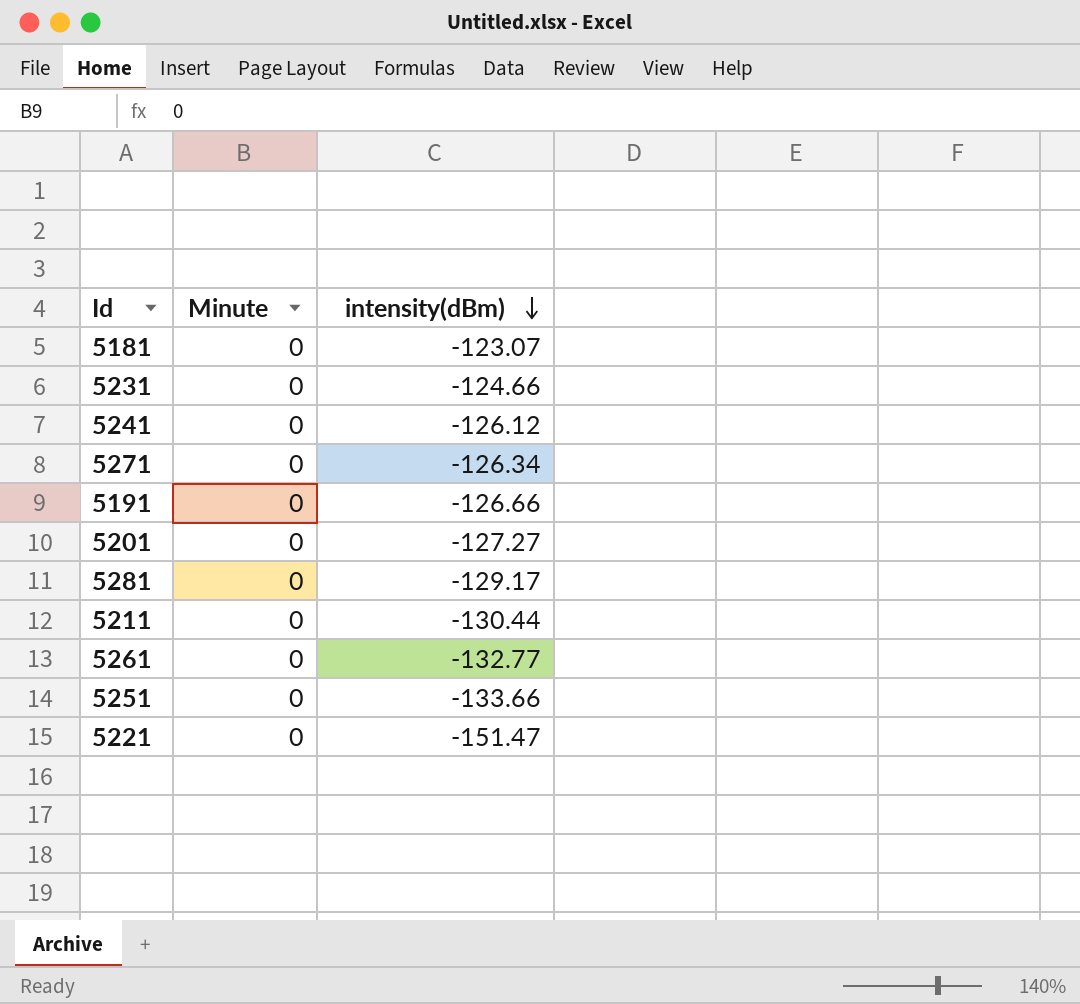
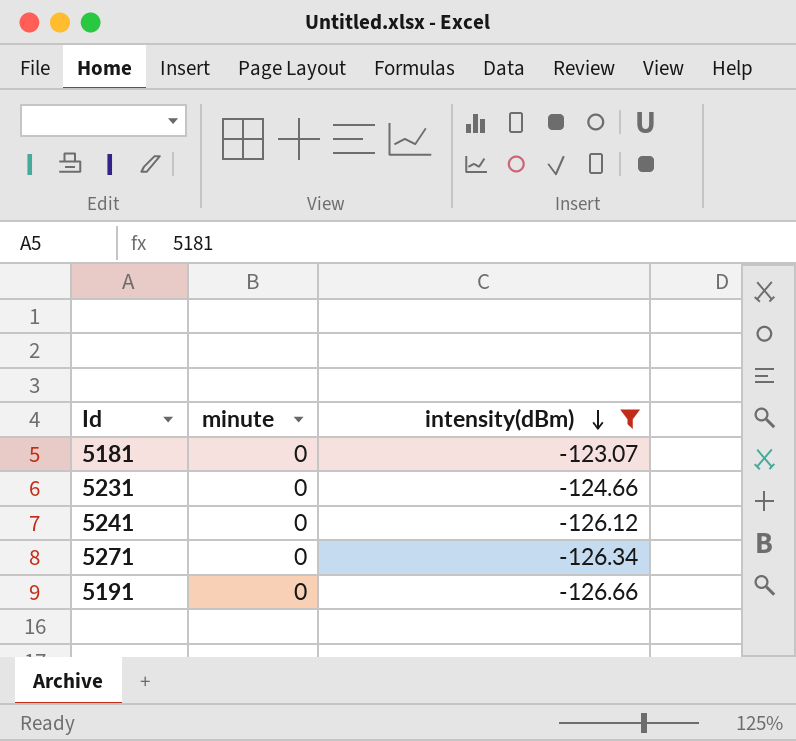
filter: none -> intensity(dBm) >= -126.66
column name: Minute -> minute

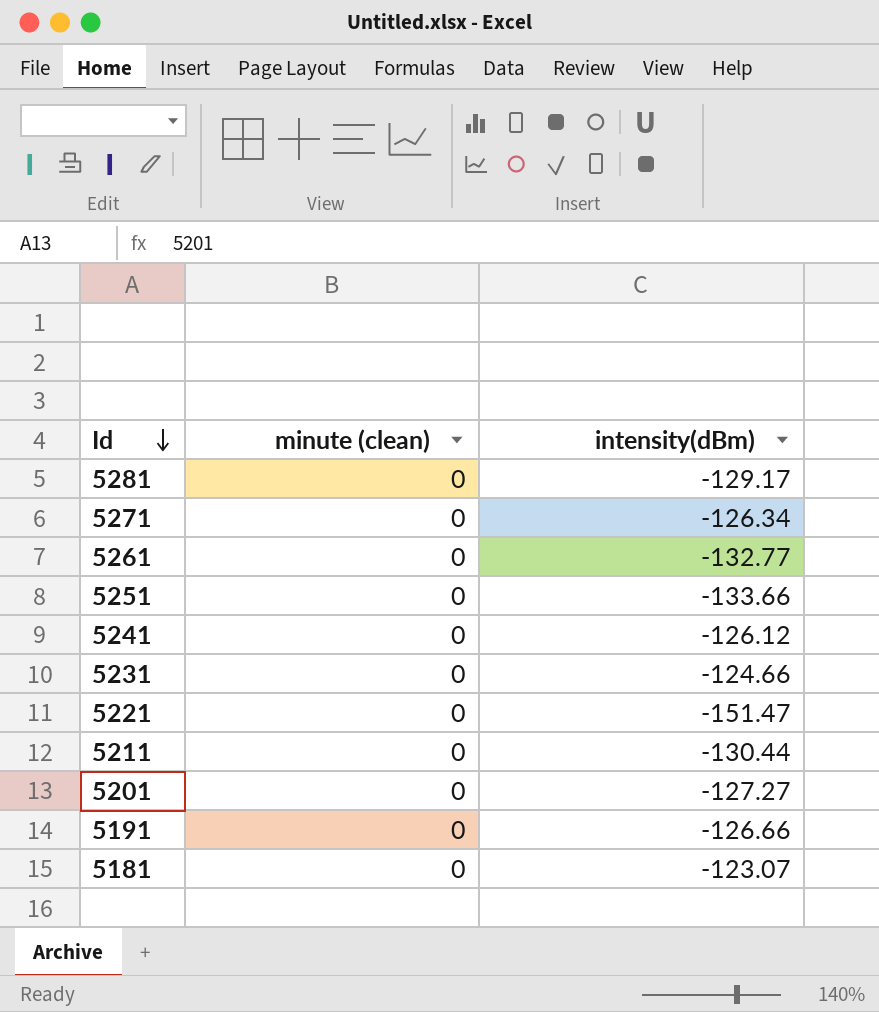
filter: intensity(dBm) >= -126.66 -> none
row order: intensity(dBm) descending -> Id descending
column name: minute -> minute (clean)

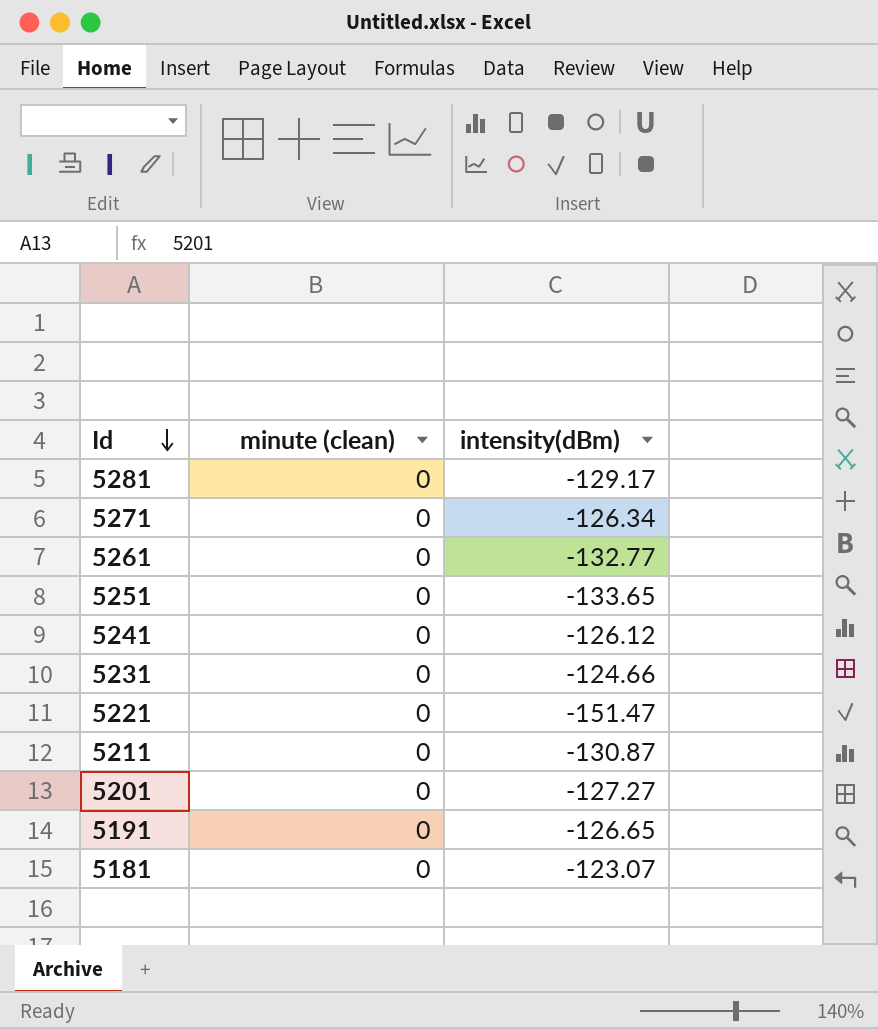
5251 | intensity(dBm): -133.66 -> -133.65
5211 | intensity(dBm): -130.44 -> -130.87
5191 | intensity(dBm): -126.66 -> -126.65

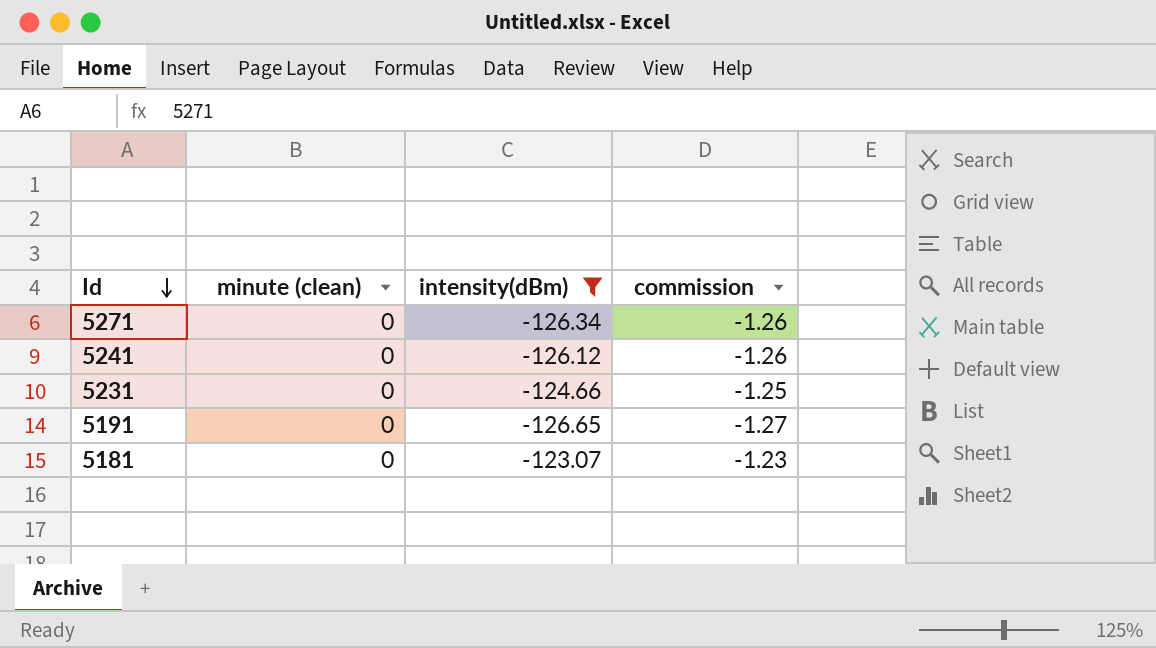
filter: none -> intensity(dBm) >= -126.65
column commission | formula: none -> [intensity(dBm)] * 0.01

